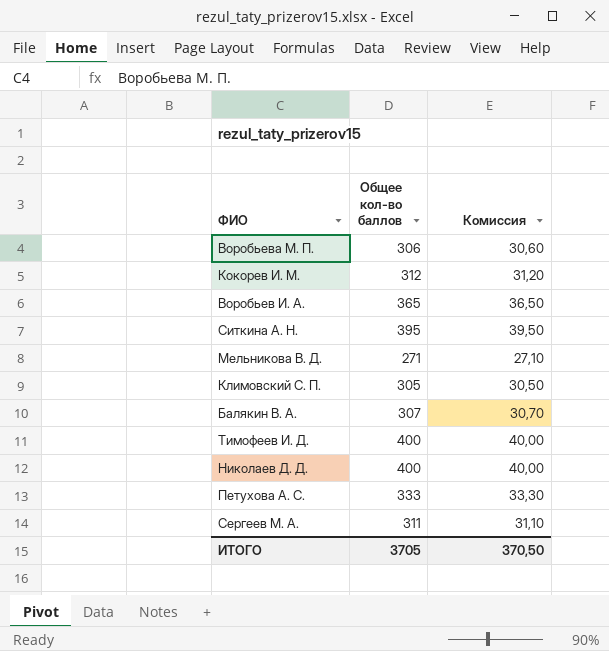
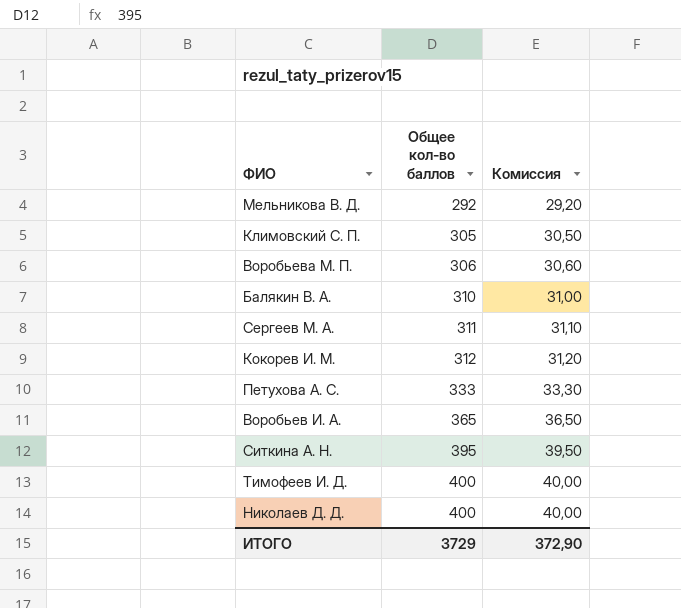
row order: none -> Общее кол-во баллов ascending
Мельникова В. Д. | Общее кол-во баллов: 271 -> 292
Мельникова В. Д. | Комиссия: 27,10 -> 29,20
Балякин В. А. | Общее кол-во баллов: 307 -> 310
Балякин В. А. | Комиссия: 30,70 -> 31,00
ИТОГО | Общее кол-во баллов: 3705 -> 3729
ИТОГО | Комиссия: 370,50 -> 372,90

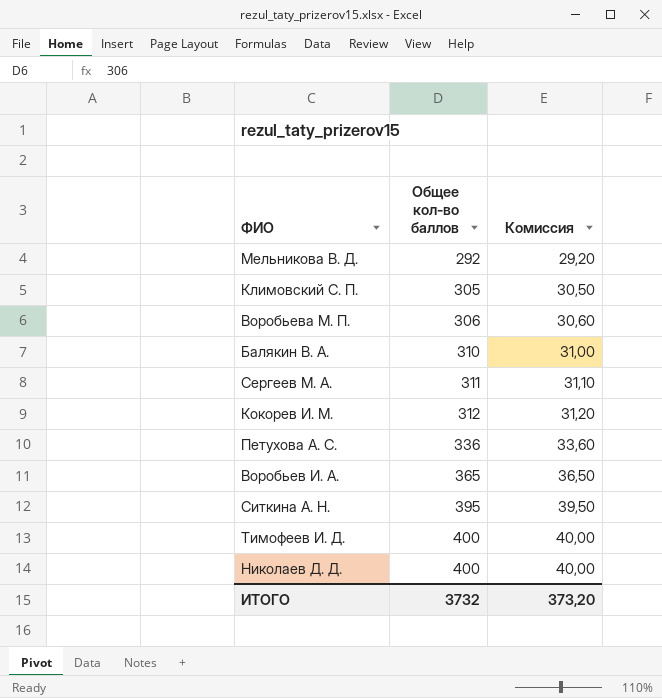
Петухова А. С. | Общее кол-во баллов: 333 -> 336
Петухова А. С. | Комиссия: 33,30 -> 33,60
ИТОГО | Общее кол-во баллов: 3729 -> 3732
ИТОГО | Комиссия: 372,90 -> 373,20

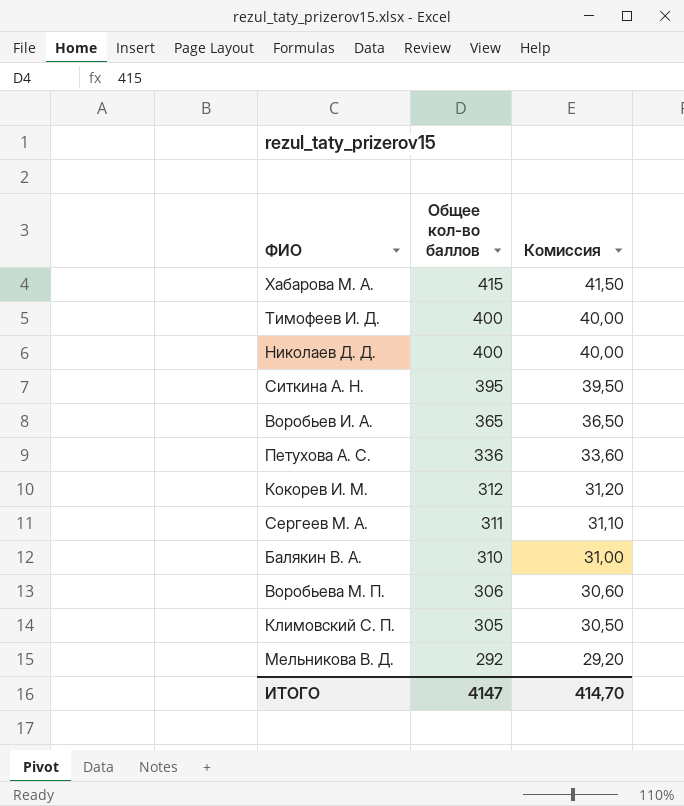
row order: Общее кол-во баллов ascending -> Общее кол-во баллов descending
row Хабарова М. А.: none -> 415 | 41,50
ИТОГО | Общее кол-во баллов: 3732 -> 4147
ИТОГО | Комиссия: 373,20 -> 414,70

